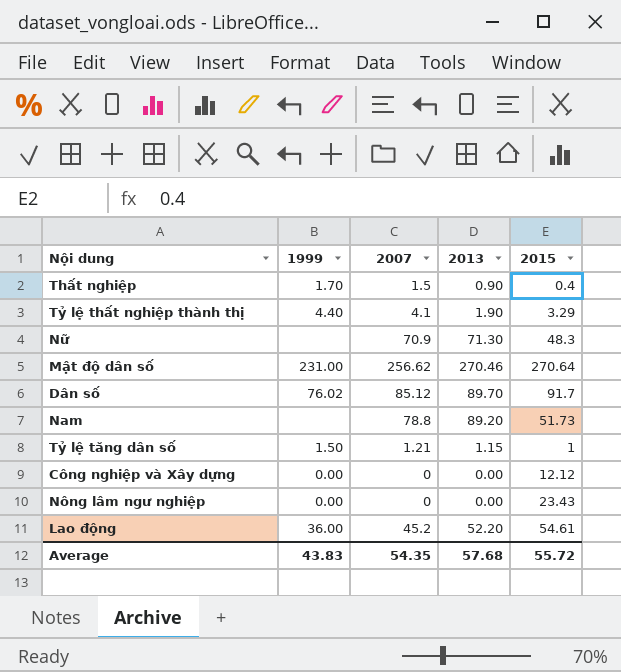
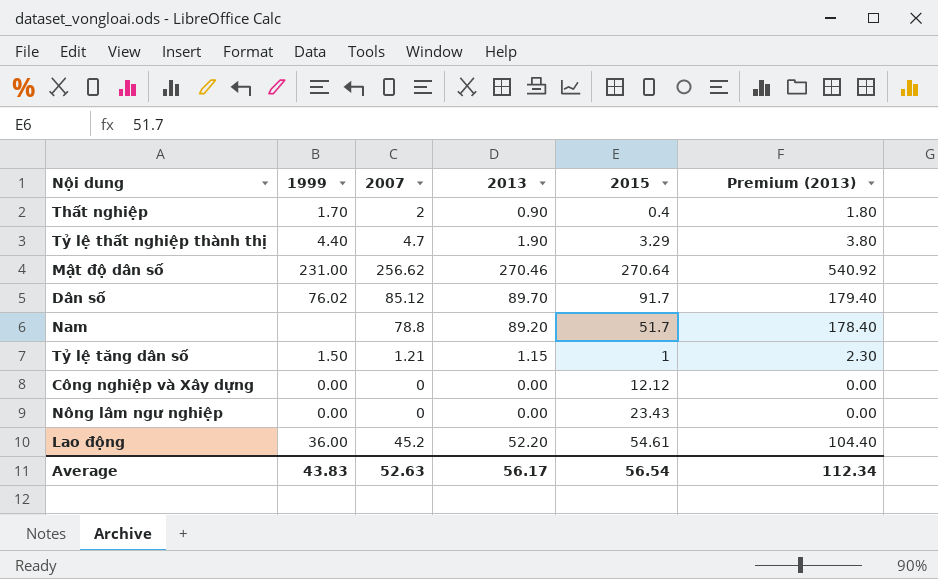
column Premium (2013) | formula: none -> [2013] * 2
row Nữ: none | 70.9 | 71.30 | 48.3 -> none
Thất nghiệp | 2007: 1.5 -> 2
Tỷ lệ thất nghiệp thành thị | 2007: 4.1 -> 4.7
Nam | 2015: 51.73 -> 51.7
Average | 2007: 54.35 -> 52.63
Average | 2013: 57.68 -> 56.17
Average | 2015: 55.72 -> 56.54

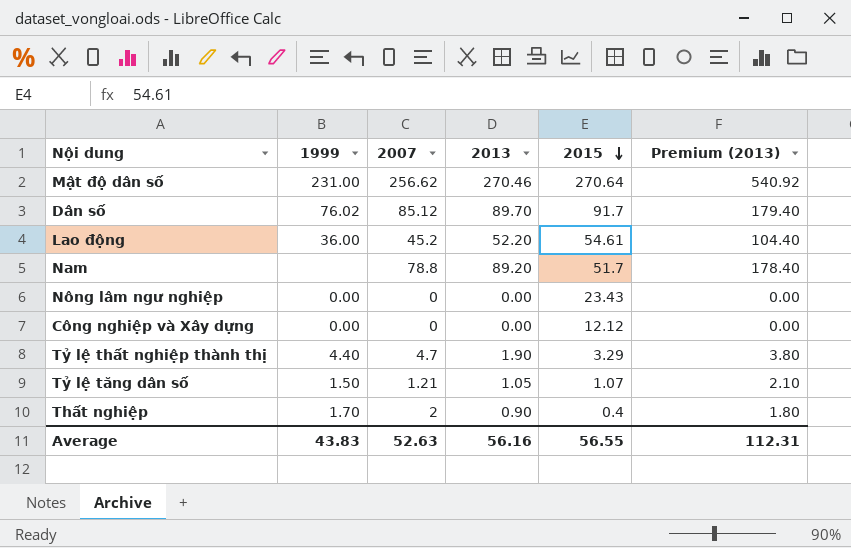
row order: none -> 2015 descending
Tỷ lệ tăng dân số | 2013: 1.15 -> 1.05
Tỷ lệ tăng dân số | 2015: 1 -> 1.07
Tỷ lệ tăng dân số | Premium (2013): 2.30 -> 2.10
Average | 2013: 56.17 -> 56.16
Average | 2015: 56.54 -> 56.55
Average | Premium (2013): 112.34 -> 112.31

